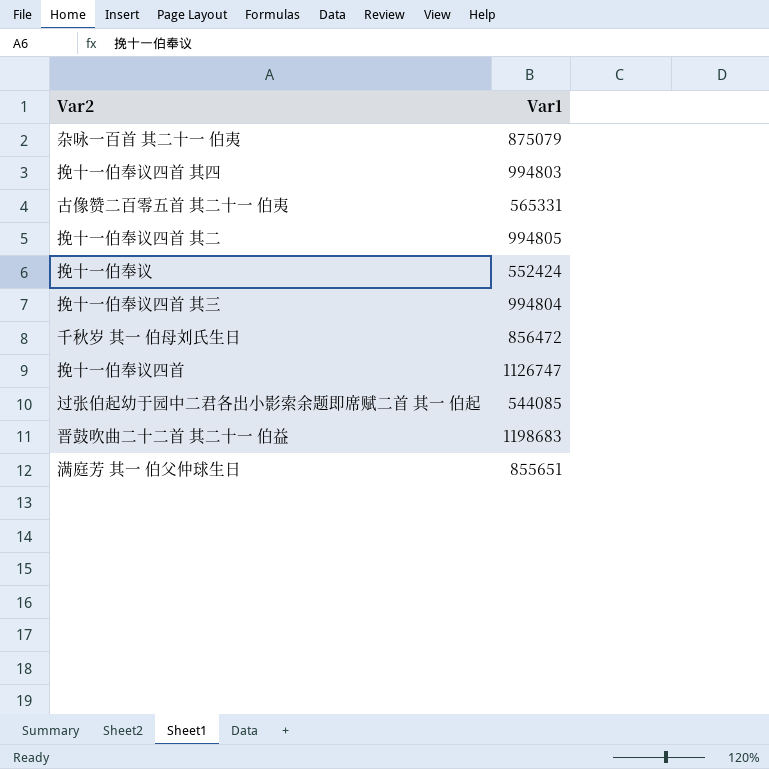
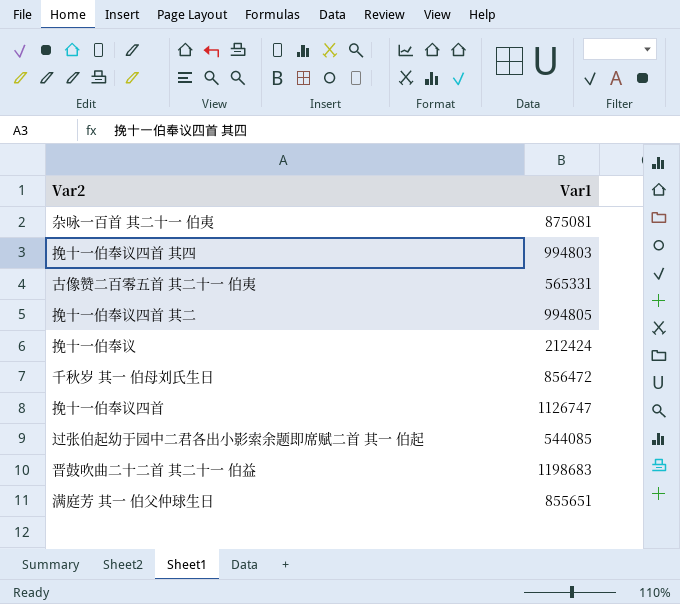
row 挽十一伯奉议四首 其三: 994804 -> none
杂咏一百首 其二十一 伯夷 | Var1: 875079 -> 875081
挽十一伯奉议 | Var1: 552424 -> 212424

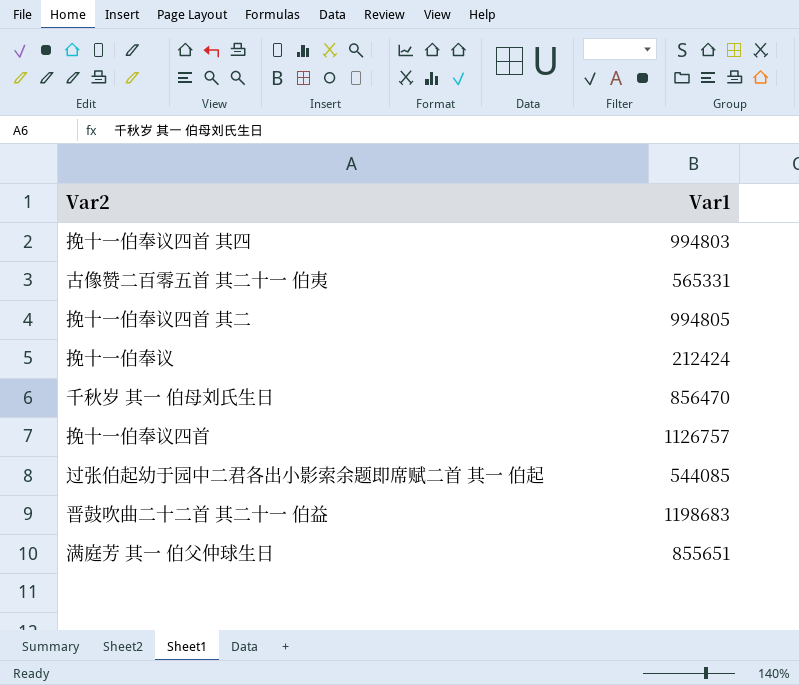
row 杂咏一百首 其二十一 伯夷: 875081 -> none
千秋岁 其一 伯母刘氏生日 | Var1: 856472 -> 856470
挽十一伯奉议四首 | Var1: 1126747 -> 1126757

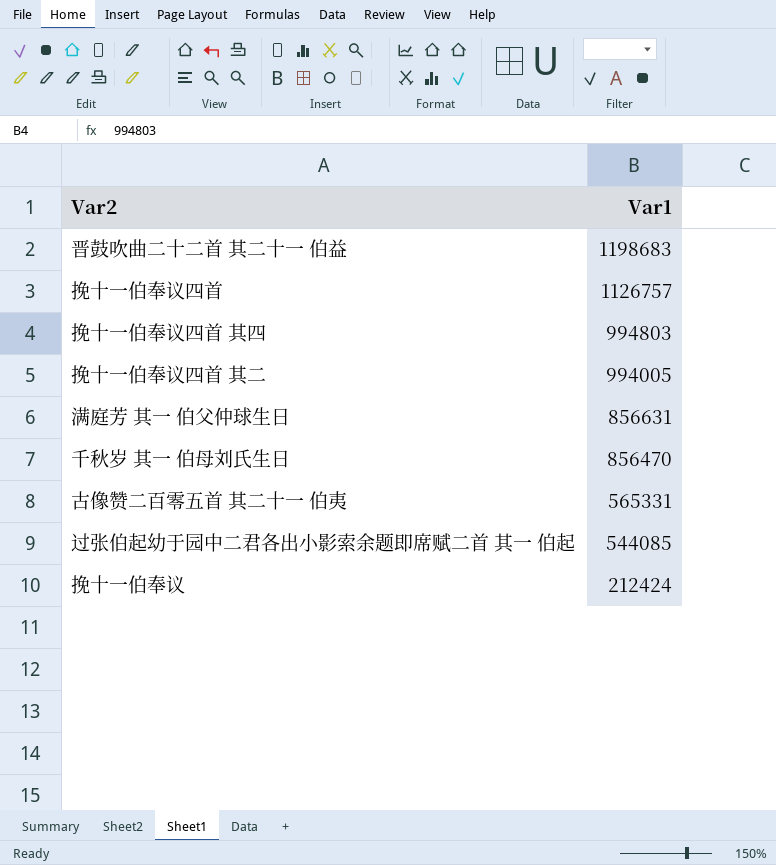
row order: none -> Var1 descending
挽十一伯奉议四首 其二 | Var1: 994805 -> 994005
满庭芳 其一 伯父仲球生日 | Var1: 855651 -> 856631

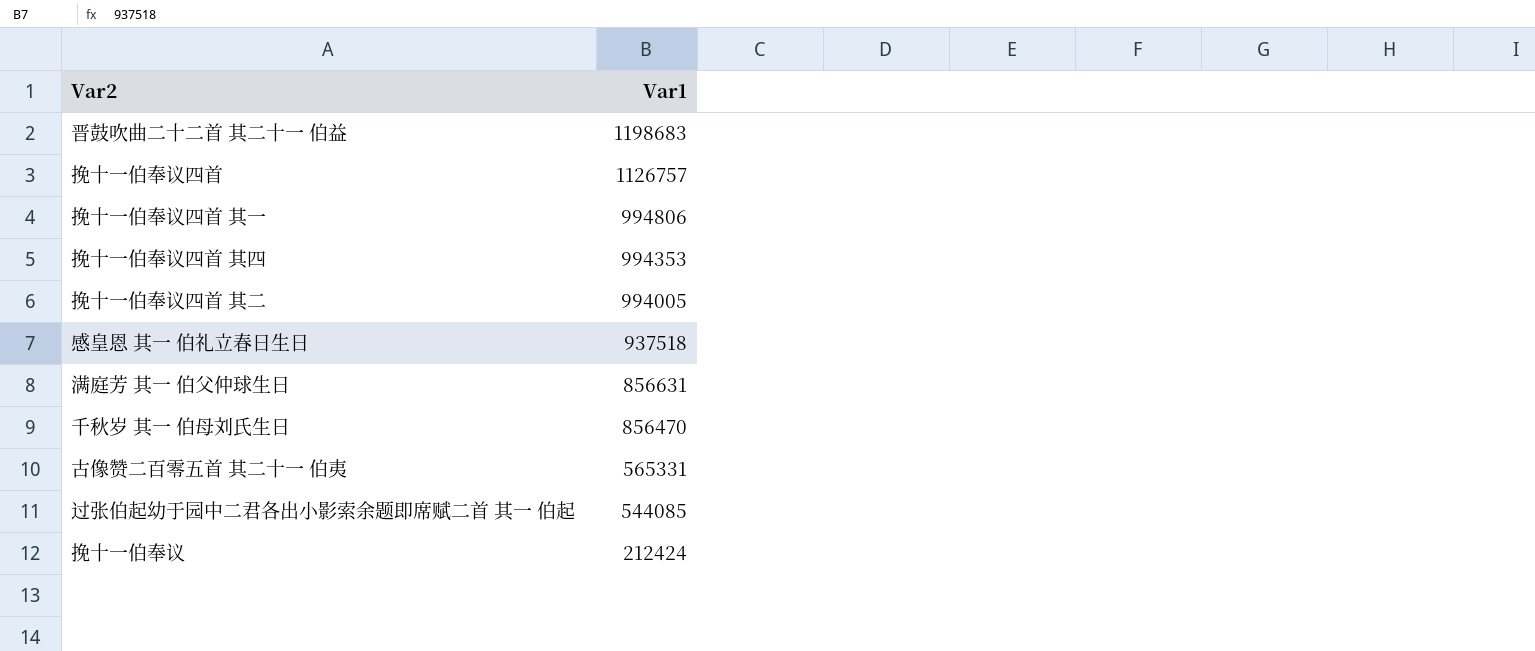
row 挽十一伯奉议四首 其一: none -> 994806
挽十一伯奉议四首 其四 | Var1: 994803 -> 994353
row 感皇恩 其一 伯礼立春日生日: none -> 937518

